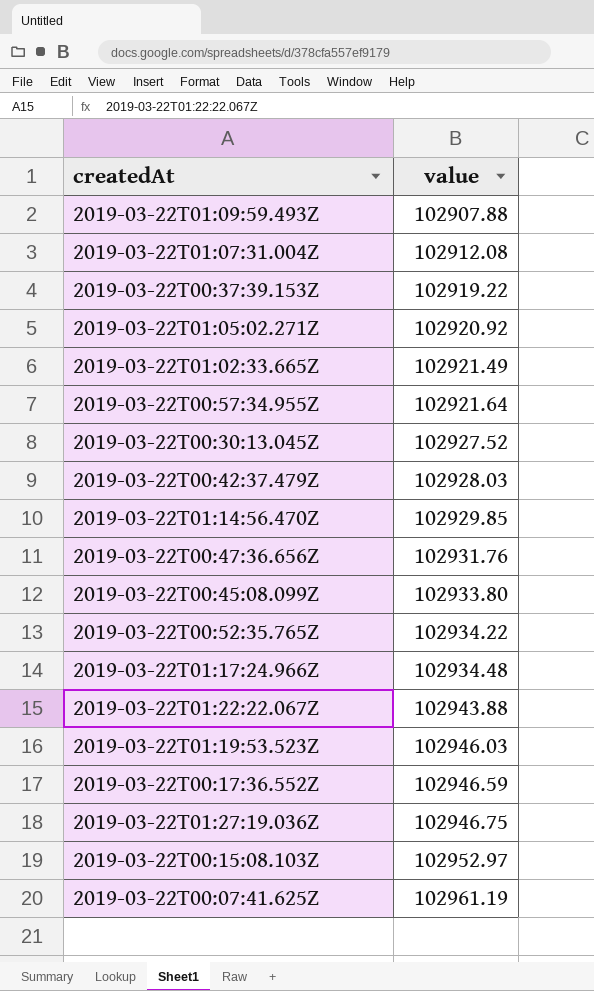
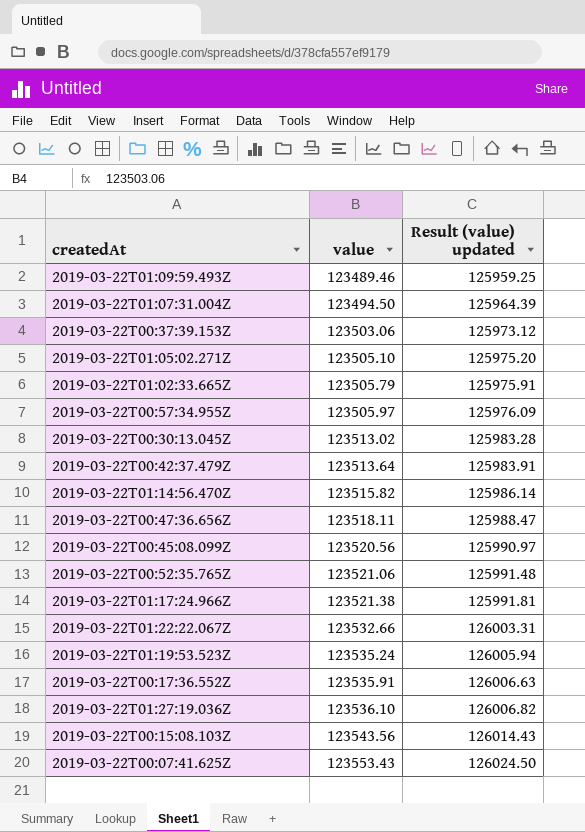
column Result (value) updated | formula: none -> [value] * 1.02
2019-03-22T01:09:59.493Z | value: 102907.88 -> 123489.46
2019-03-22T01:07:31.004Z | value: 102912.08 -> 123494.50
2019-03-22T00:37:39.153Z | value: 102919.22 -> 123503.06
2019-03-22T01:05:02.271Z | value: 102920.92 -> 123505.10
2019-03-22T01:02:33.665Z | value: 102921.49 -> 123505.79
2019-03-22T00:57:34.955Z | value: 102921.64 -> 123505.97
2019-03-22T00:30:13.045Z | value: 102927.52 -> 123513.02
2019-03-22T00:42:37.479Z | value: 102928.03 -> 123513.64
2019-03-22T01:14:56.470Z | value: 102929.85 -> 123515.82
2019-03-22T00:47:36.656Z | value: 102931.76 -> 123518.11
2019-03-22T00:45:08.099Z | value: 102933.80 -> 123520.56
2019-03-22T00:52:35.765Z | value: 102934.22 -> 123521.06
2019-03-22T01:17:24.966Z | value: 102934.48 -> 123521.38
2019-03-22T01:22:22.067Z | value: 102943.88 -> 123532.66
2019-03-22T01:19:53.523Z | value: 102946.03 -> 123535.24
2019-03-22T00:17:36.552Z | value: 102946.59 -> 123535.91
2019-03-22T01:27:19.036Z | value: 102946.75 -> 123536.10
2019-03-22T00:15:08.103Z | value: 102952.97 -> 123543.56
2019-03-22T00:07:41.625Z | value: 102961.19 -> 123553.43

